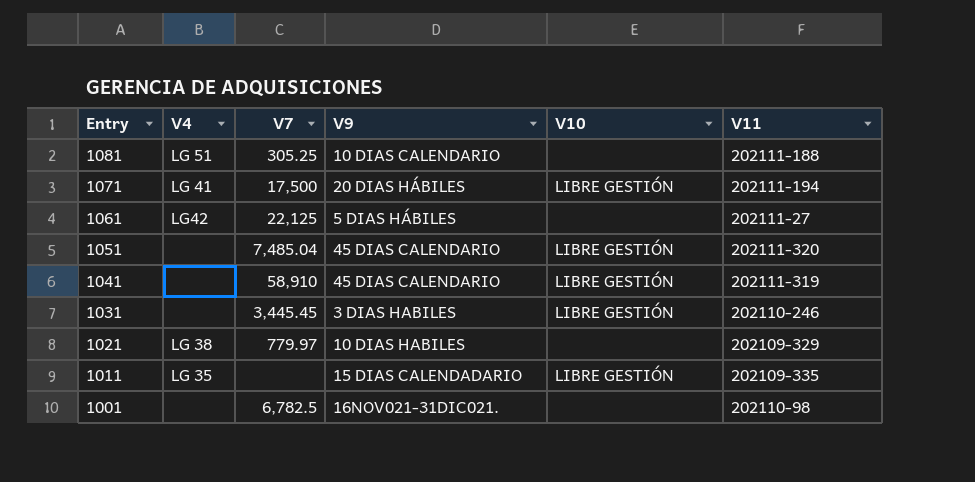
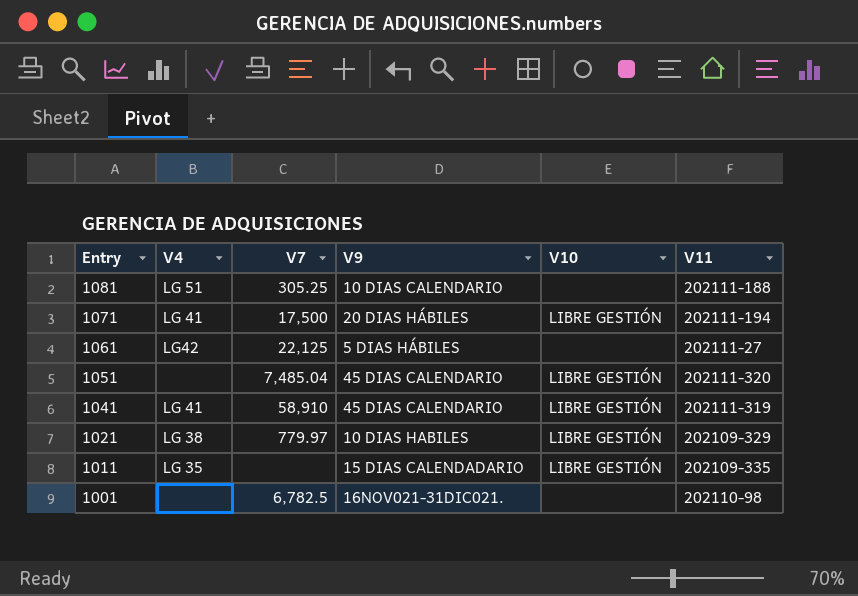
row 1031: none | 3,445.45 | 3 DIAS HABILES | LIBRE GESTIÓN | 202110-246 -> none
1041 | V4: none -> LG 41
1021 | V10: none -> LIBRE GESTIÓN

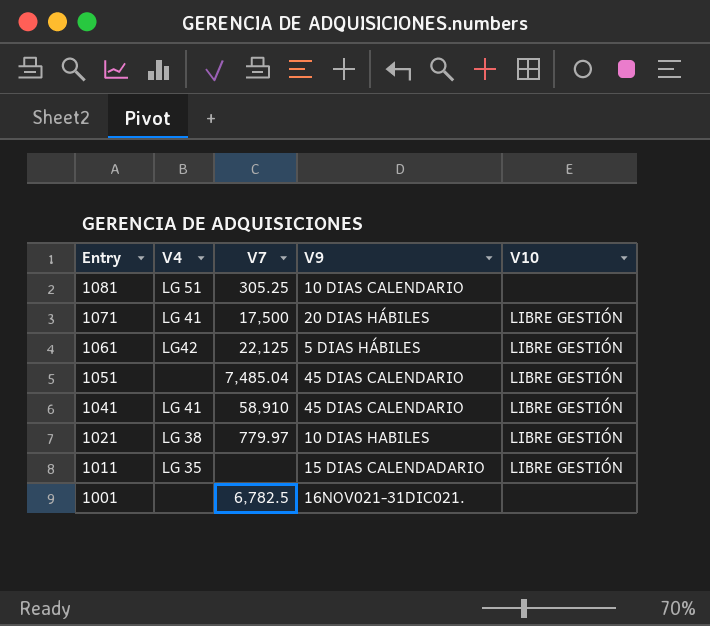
column V11 | position: 6 -> none
1061 | V10: none -> LIBRE GESTIÓN

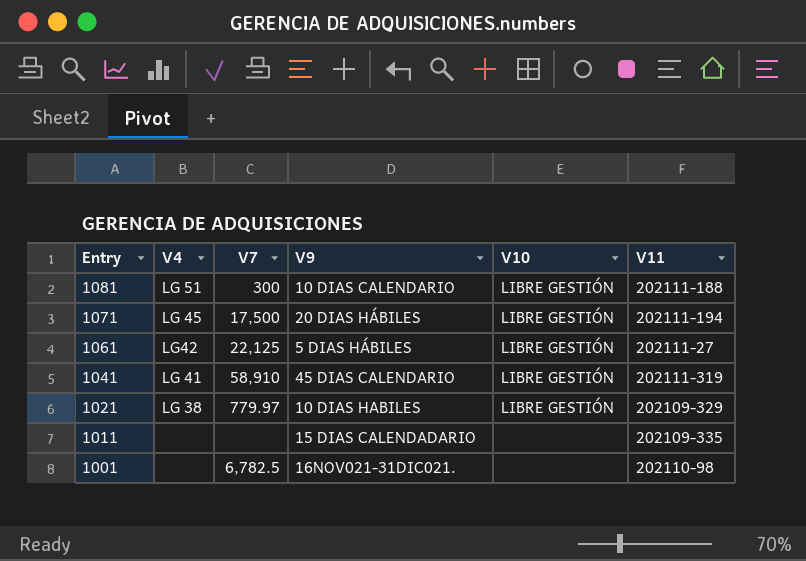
column V11 | position: none -> 6
row 1051: none | 7,485.04 | 45 DIAS CALENDARIO | LIBRE GESTIÓN -> none
1081 | V7: 305.25 -> 300
1081 | V10: none -> LIBRE GESTIÓN
1071 | V4: LG 41 -> LG 45
1011 | V4: LG 35 -> none
1011 | V10: LIBRE GESTIÓN -> none

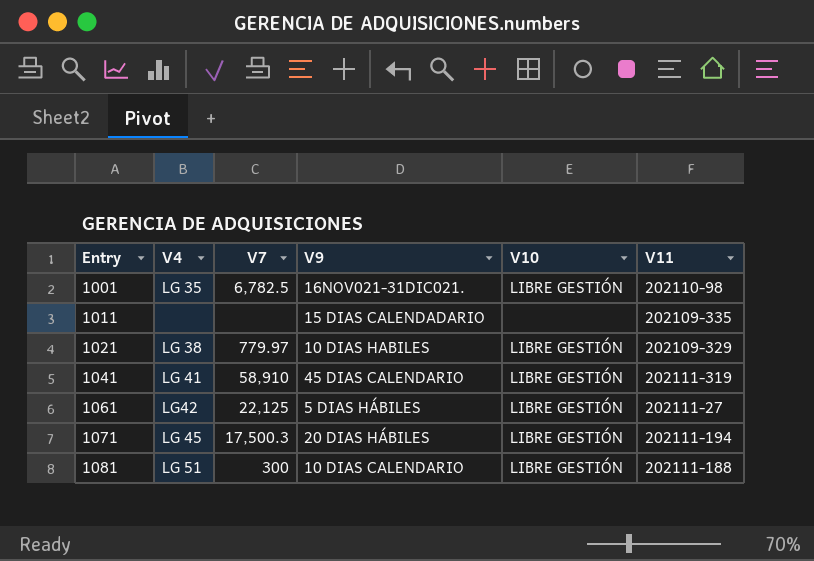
row order: Entry descending -> Entry ascending
1001 | V4: none -> LG 35
1001 | V10: none -> LIBRE GESTIÓN
1071 | V7: 17,500 -> 17,500.3

